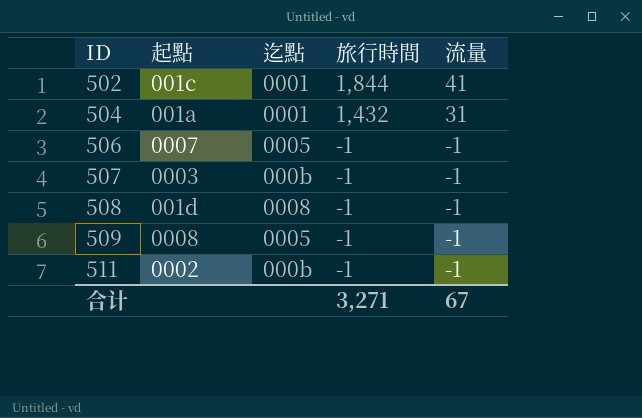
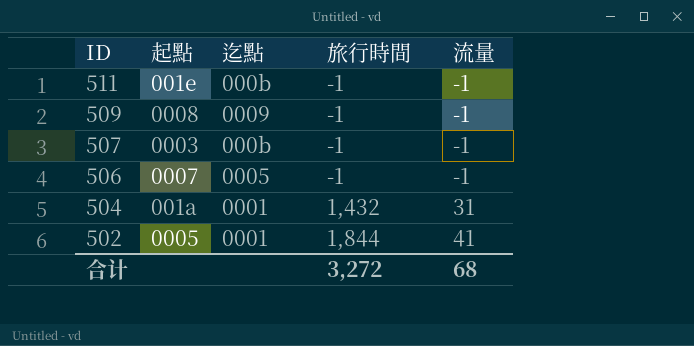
row order: ID ascending -> ID descending
row 508: 001d | 0008 | -1 | -1 -> none
511 | 起點: 0002 -> 001e
509 | 迄點: 0005 -> 0009
502 | 起點: 001c -> 0005
合计 | 旅行時間: 3,271 -> 3,272
合计 | 流量: 67 -> 68

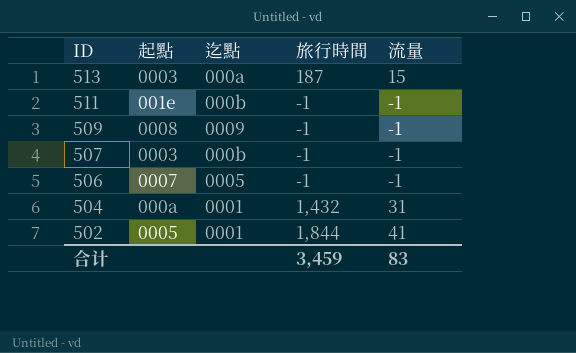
row 513: none -> 0003 | 000a | 187 | 15
504 | 起點: 001a -> 000a
合计 | 旅行時間: 3,272 -> 3,459
合计 | 流量: 68 -> 83

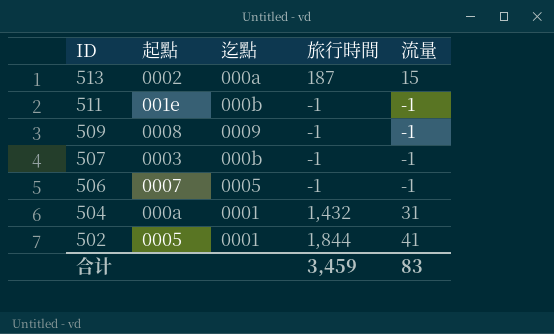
513 | 起點: 0003 -> 0002

